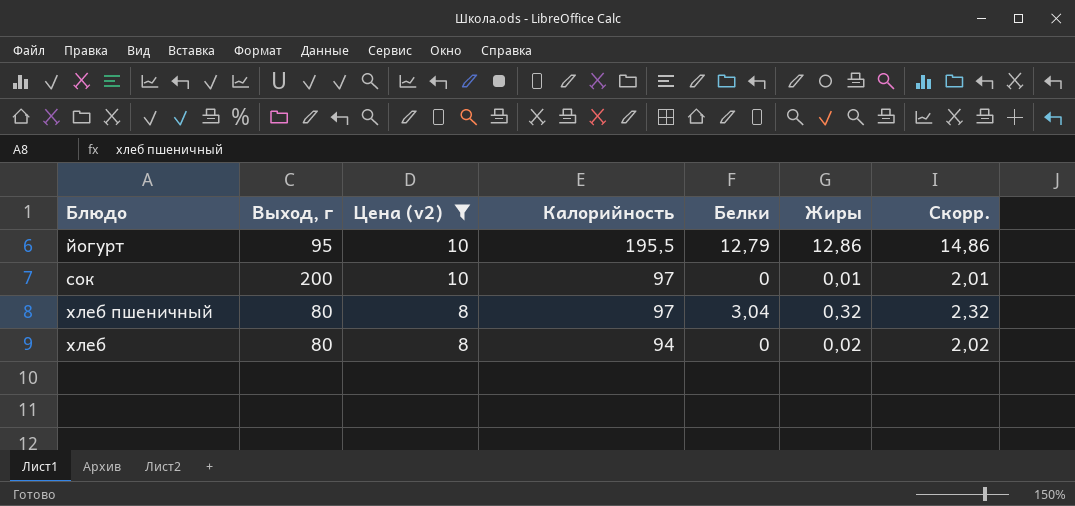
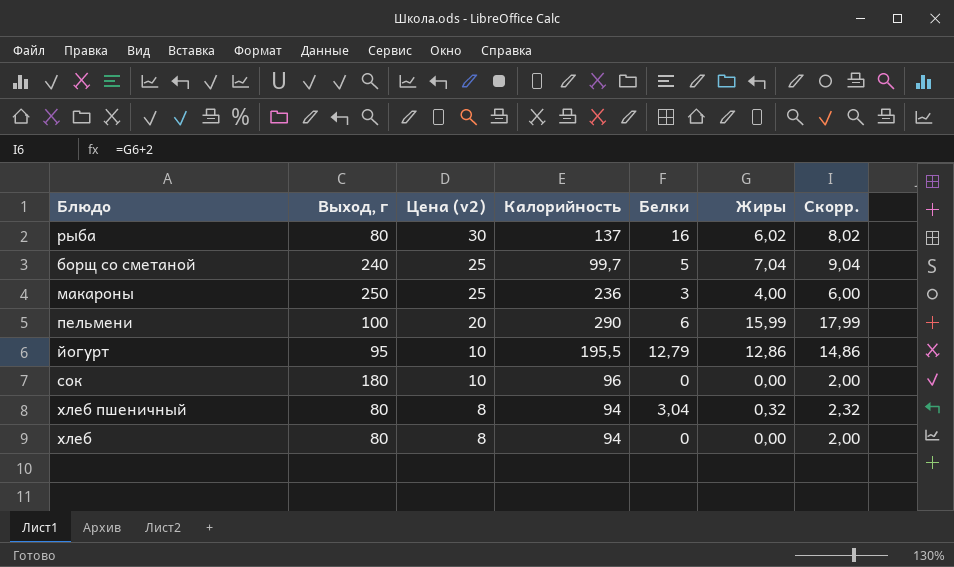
filter: Цена (v2) <= 10 -> none
сок | Выход, г: 200 -> 180
сок | Калорийность: 97 -> 96
сок | Жиры: 0,01 -> 0,00
сок | Скорр.: 2,01 -> 2,00
хлеб пшеничный | Калорийность: 97 -> 94
хлеб | Жиры: 0,02 -> 0,00
хлеб | Скорр.: 2,02 -> 2,00

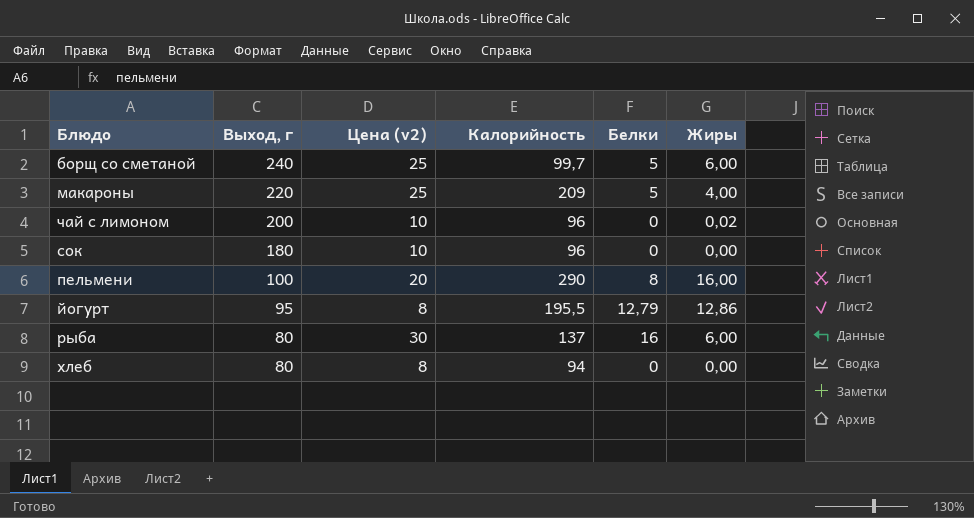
row order: Цена (v2) descending -> Выход, г descending
column Скорр. | formula: [Жиры] + 2 -> none
row хлеб пшеничный: 80 | 8 | 94 | 3,04 | 0,32 | 2,32 -> none
борщ со сметаной | Жиры: 7,04 -> 6,00
макароны | Выход, г: 250 -> 220
макароны | Калорийность: 236 -> 209
макароны | Белки: 3 -> 5
row чай с лимоном: none -> 200 | 10 | 96 | 0 | 0,02
пельмени | Белки: 6 -> 8
пельмени | Жиры: 15,99 -> 16,00
йогурт | Цена (v2): 10 -> 8
рыба | Жиры: 6,02 -> 6,00

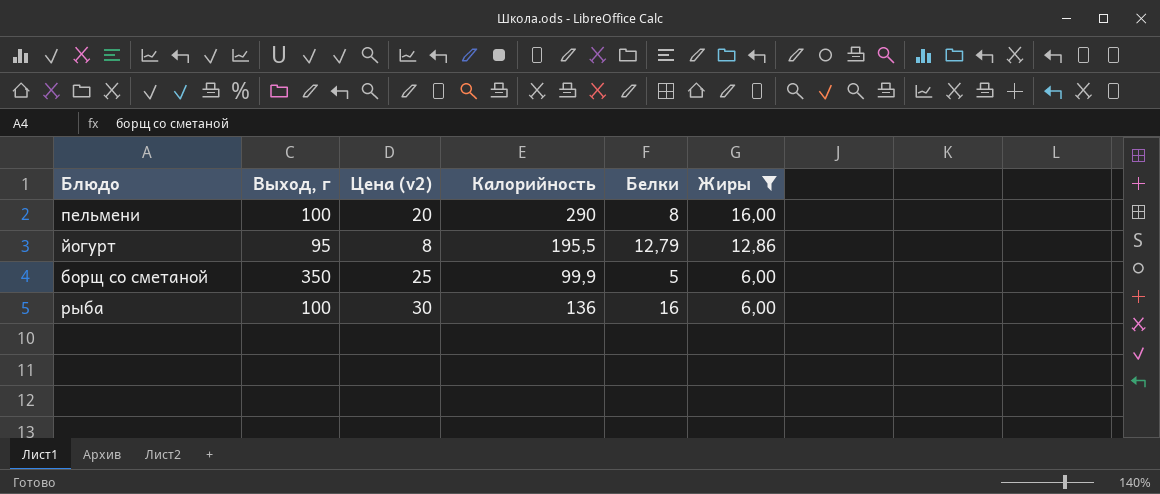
filter: none -> Жиры >= 6,00
row order: Выход, г descending -> Жиры descending
борщ со сметаной | Выход, г: 240 -> 350
борщ со сметаной | Калорийность: 99,7 -> 99,9
рыба | Выход, г: 80 -> 100
рыба | Калорийность: 137 -> 136

